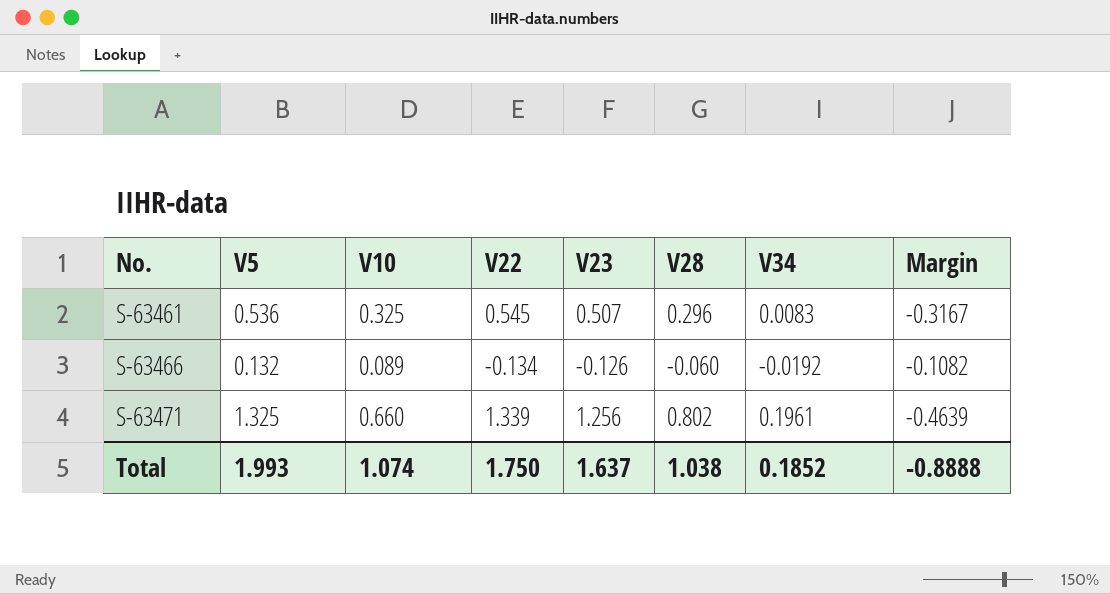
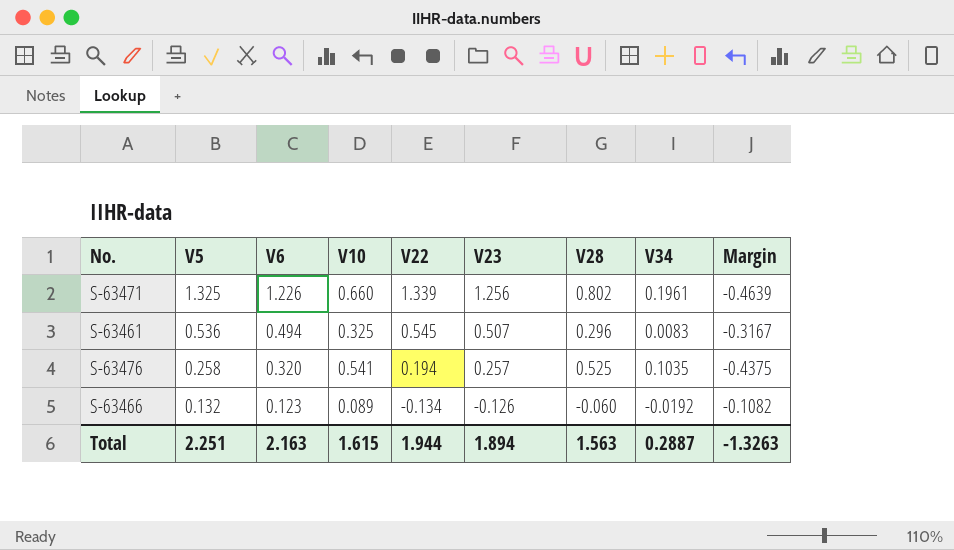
row order: No. ascending -> V5 descending
column V6 | position: none -> 3
row S-63476: none -> 0.258 | 0.320 | 0.541 | 0.194 | 0.257 | 0.525 | 0.1035 | -0.4375
Total | V5: 1.993 -> 2.251
Total | V10: 1.074 -> 1.615
Total | V22: 1.750 -> 1.944
Total | V23: 1.637 -> 1.894
Total | V28: 1.038 -> 1.563
Total | V34: 0.1852 -> 0.2887
Total | Margin: -0.8888 -> -1.3263

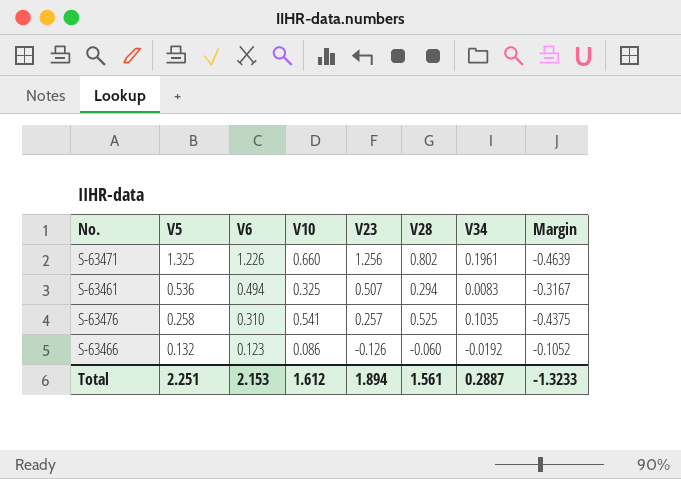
column V22 | position: 5 -> none
S-63461 | V28: 0.296 -> 0.294
S-63476 | V6: 0.320 -> 0.310
S-63466 | V10: 0.089 -> 0.086
S-63466 | Margin: -0.1082 -> -0.1052
Total | V6: 2.163 -> 2.153
Total | V10: 1.615 -> 1.612
Total | V28: 1.563 -> 1.561
Total | Margin: -1.3263 -> -1.3233

